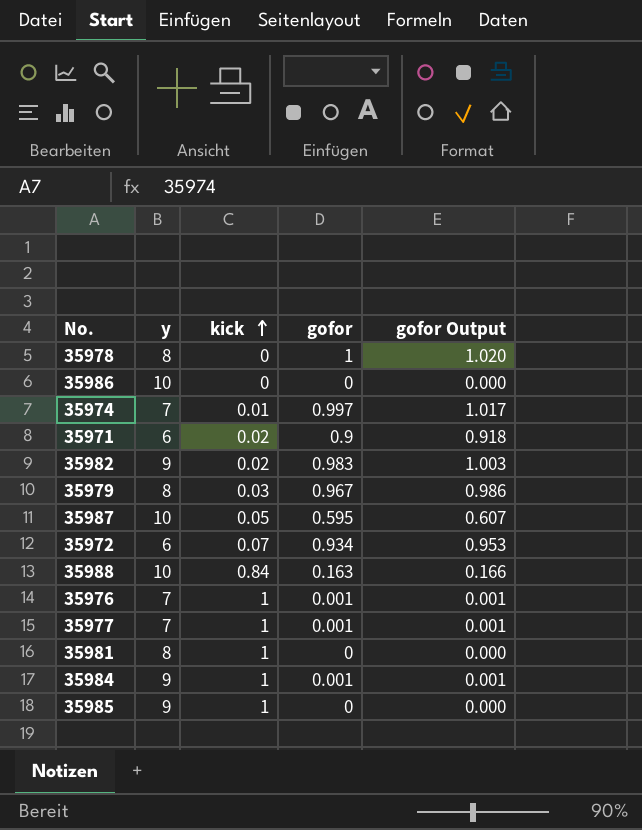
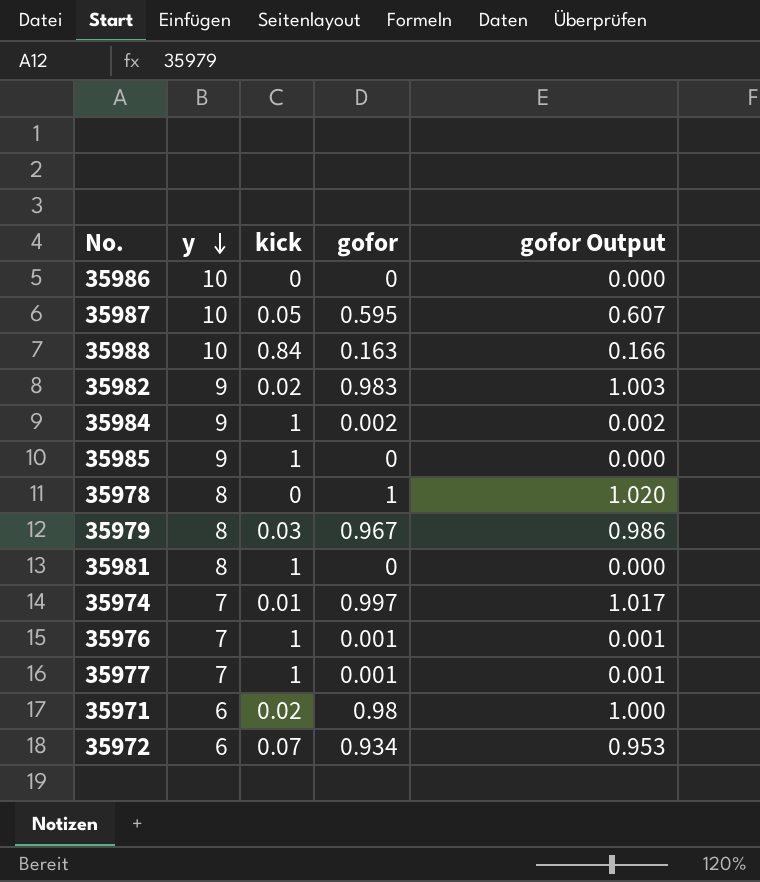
row order: kick ascending -> y descending
35984 | gofor: 0.001 -> 0.002
35984 | gofor Output: 0.001 -> 0.002
35971 | gofor: 0.9 -> 0.98
35971 | gofor Output: 0.918 -> 1.000

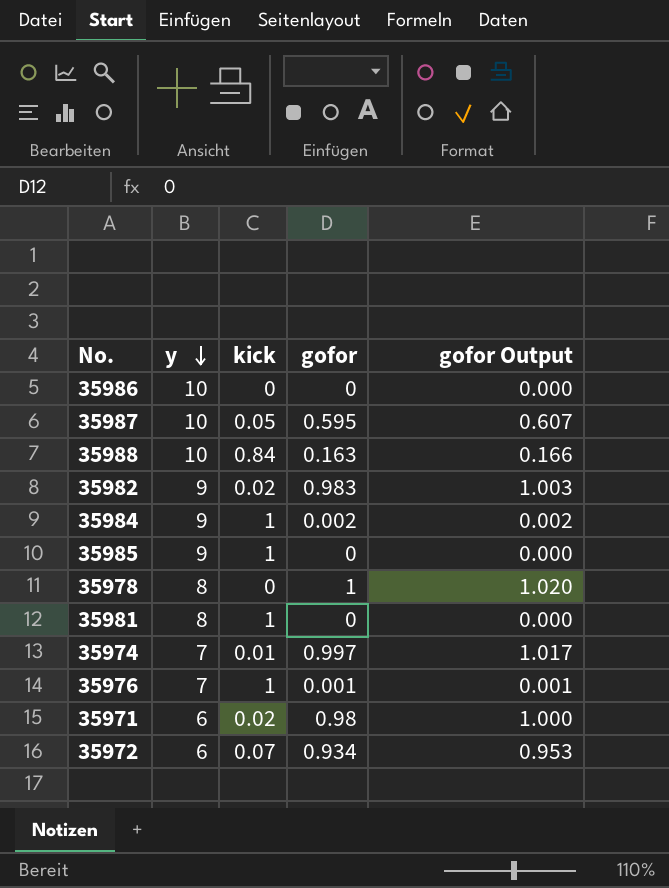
row 35979: 8 | 0.03 | 0.967 | 0.986 -> none
row 35977: 7 | 1 | 0.001 | 0.001 -> none

